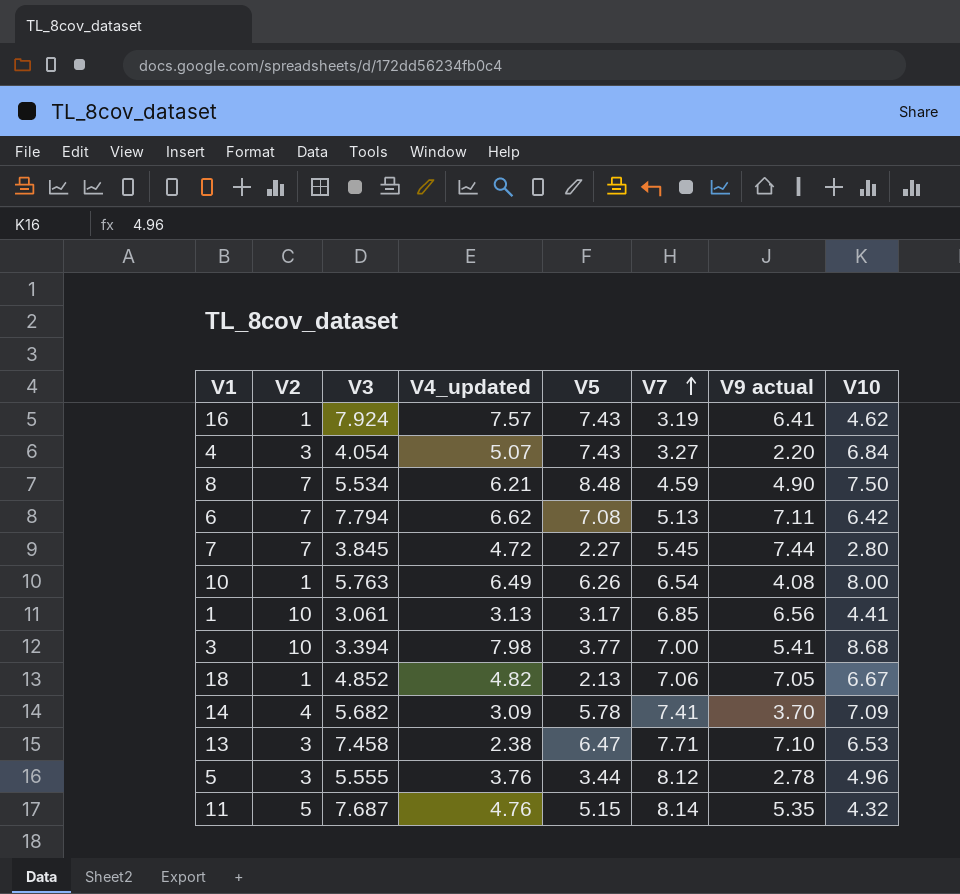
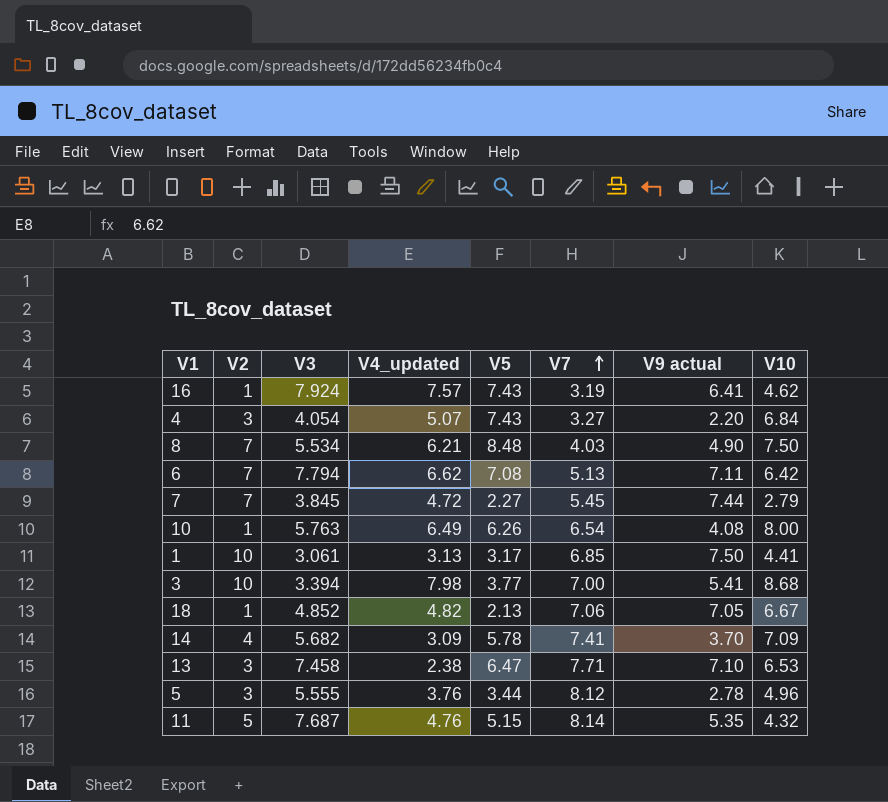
8 | V7: 4.59 -> 4.03
7 | V10: 2.80 -> 2.79
1 | V9 actual: 6.56 -> 7.50

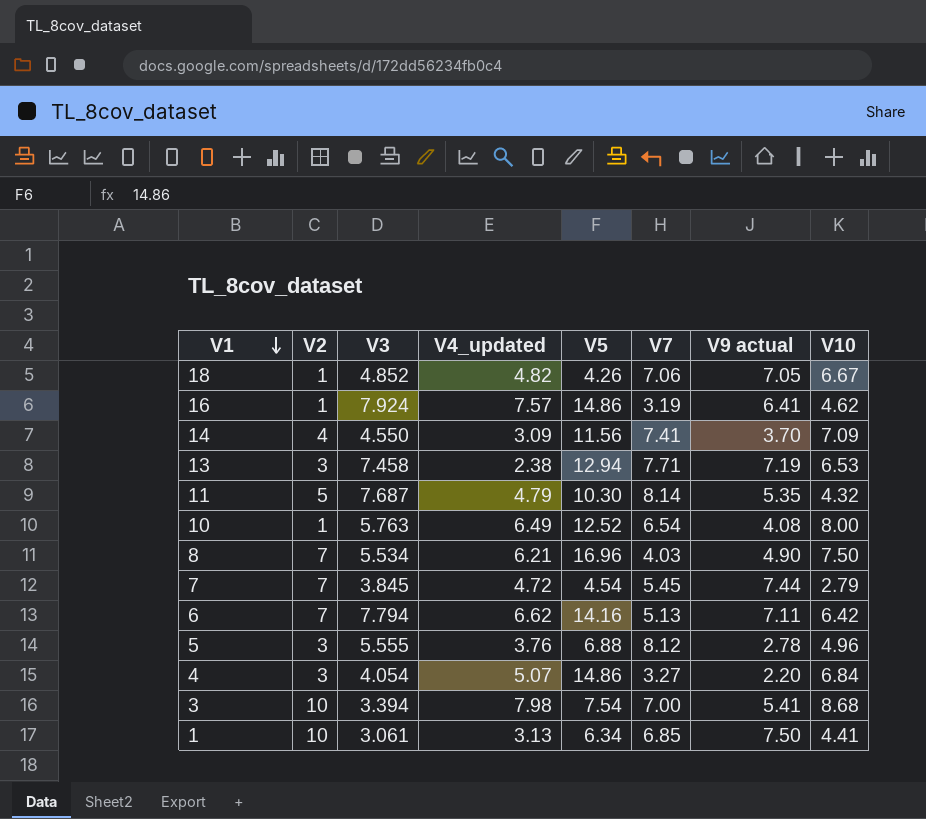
row order: V7 ascending -> V1 descending
18 | V5: 2.13 -> 4.26
16 | V5: 7.43 -> 14.86
14 | V3: 5.682 -> 4.550
14 | V5: 5.78 -> 11.56
13 | V5: 6.47 -> 12.94
13 | V9 actual: 7.10 -> 7.19
11 | V4_updated: 4.76 -> 4.79
11 | V5: 5.15 -> 10.30
10 | V5: 6.26 -> 12.52
8 | V5: 8.48 -> 16.96
7 | V5: 2.27 -> 4.54
6 | V5: 7.08 -> 14.16
5 | V5: 3.44 -> 6.88
4 | V5: 7.43 -> 14.86
3 | V5: 3.77 -> 7.54
1 | V5: 3.17 -> 6.34

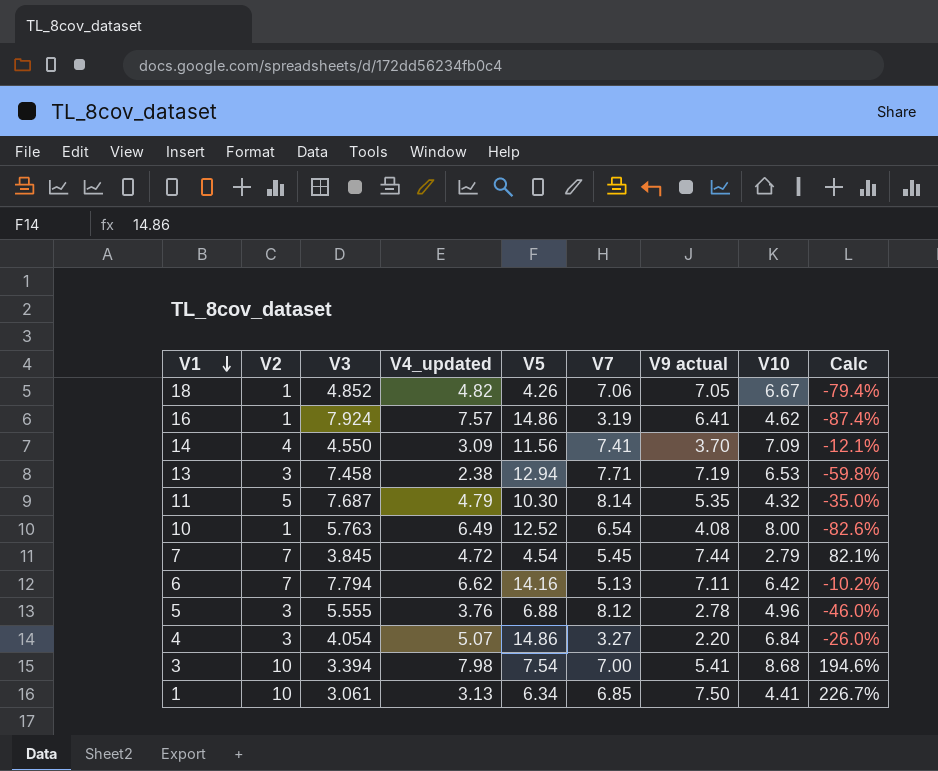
column Calc | formula: none -> ([V2] - [V3]) / [V3]
row 8: 7 | 5.534 | 6.21 | 16.96 | 4.03 | 4.90 | 7.50 -> none

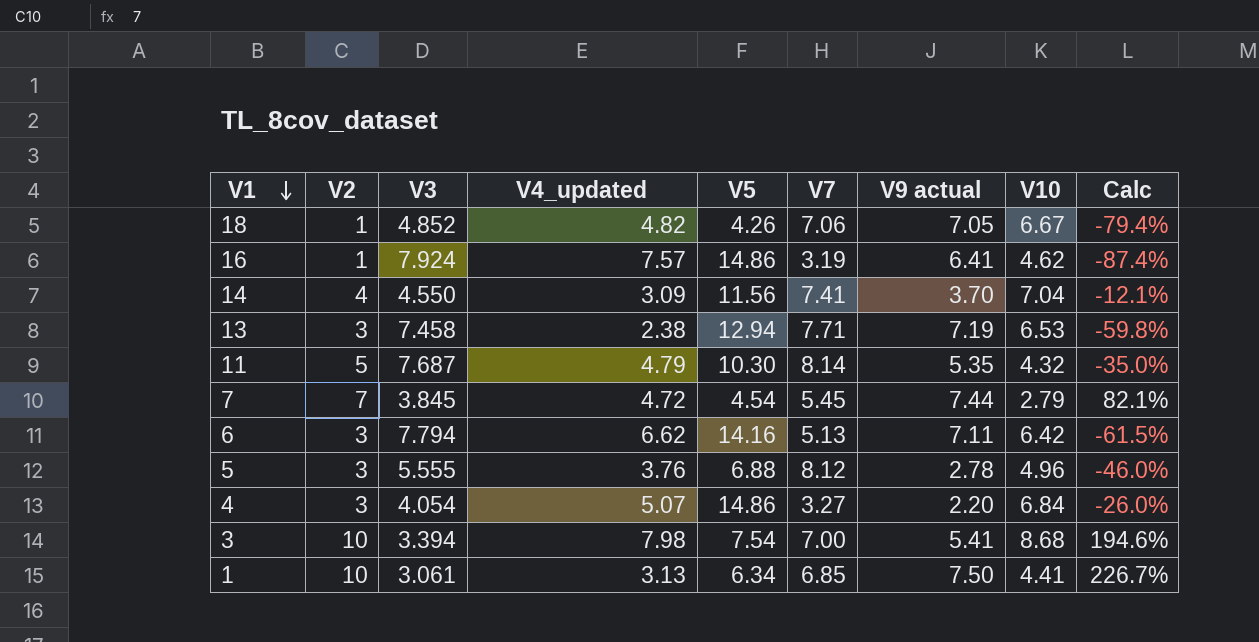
row 10: 1 | 5.763 | 6.49 | 12.52 | 6.54 | 4.08 | 8.00 | -82.6% -> none
14 | V10: 7.09 -> 7.04
6 | V2: 7 -> 3
6 | Calc: -10.2% -> -61.5%

